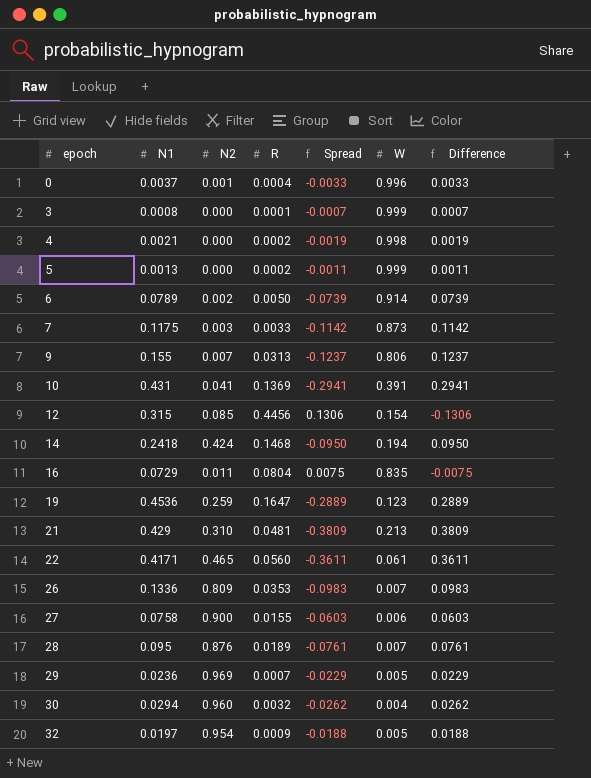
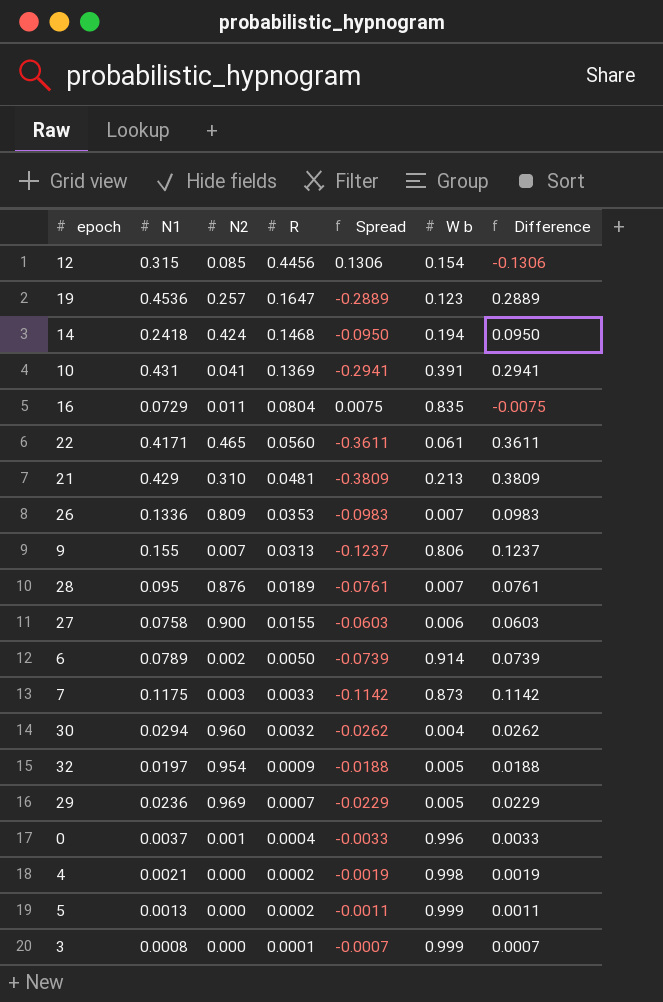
row order: epoch ascending -> R descending
column name: W -> W b
19 | N2: 0.259 -> 0.257

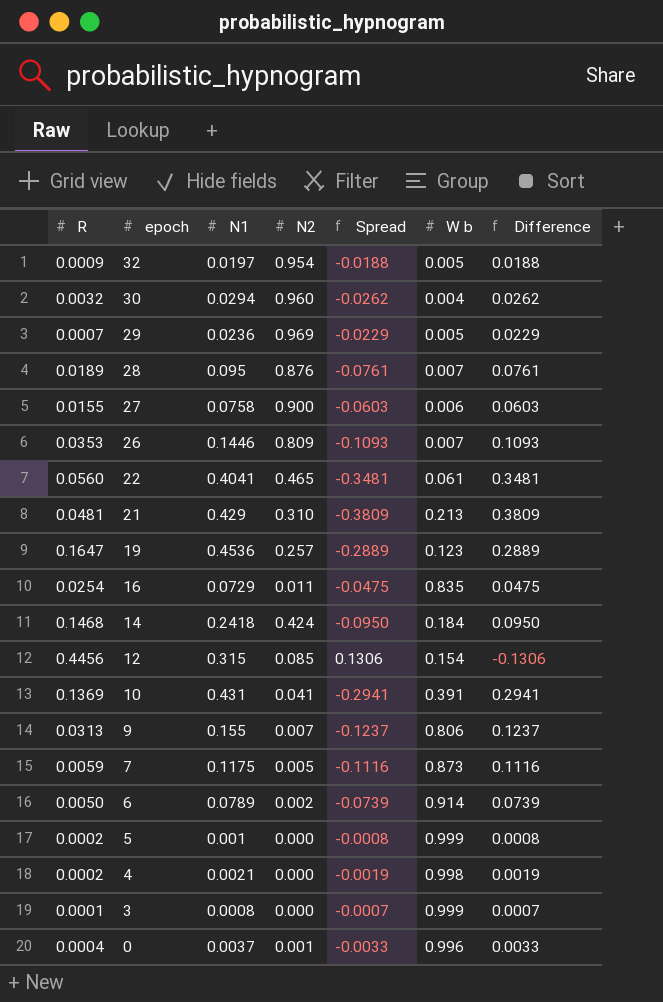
row order: R descending -> epoch descending
column R | position: 4 -> 1
26 | N1: 0.1336 -> 0.1446
26 | Spread: -0.0983 -> -0.1093
26 | Difference: 0.0983 -> 0.1093
22 | N1: 0.4171 -> 0.4041
22 | Spread: -0.3611 -> -0.3481
22 | Difference: 0.3611 -> 0.3481
16 | R: 0.0804 -> 0.0254
16 | Spread: 0.0075 -> -0.0475
16 | Difference: -0.0075 -> 0.0475
14 | W b: 0.194 -> 0.184
7 | R: 0.0033 -> 0.0059
7 | N2: 0.003 -> 0.005
7 | Spread: -0.1142 -> -0.1116
7 | Difference: 0.1142 -> 0.1116
5 | N1: 0.0013 -> 0.001
5 | Spread: -0.0011 -> -0.0008
5 | Difference: 0.0011 -> 0.0008

